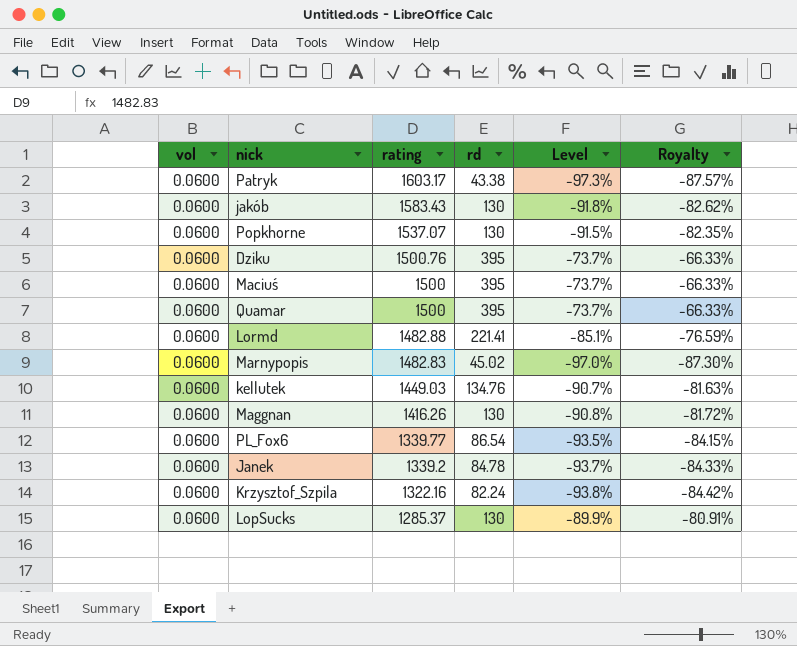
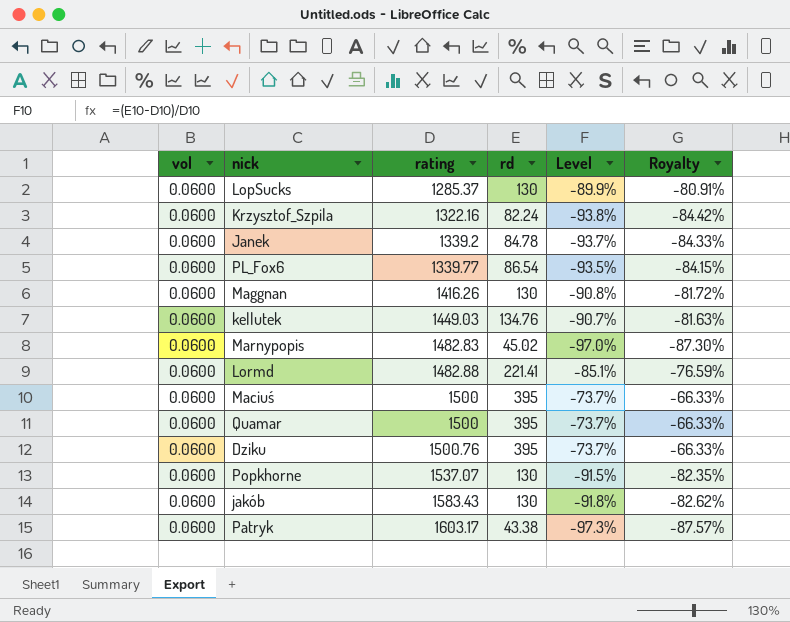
row order: rating descending -> rating ascending

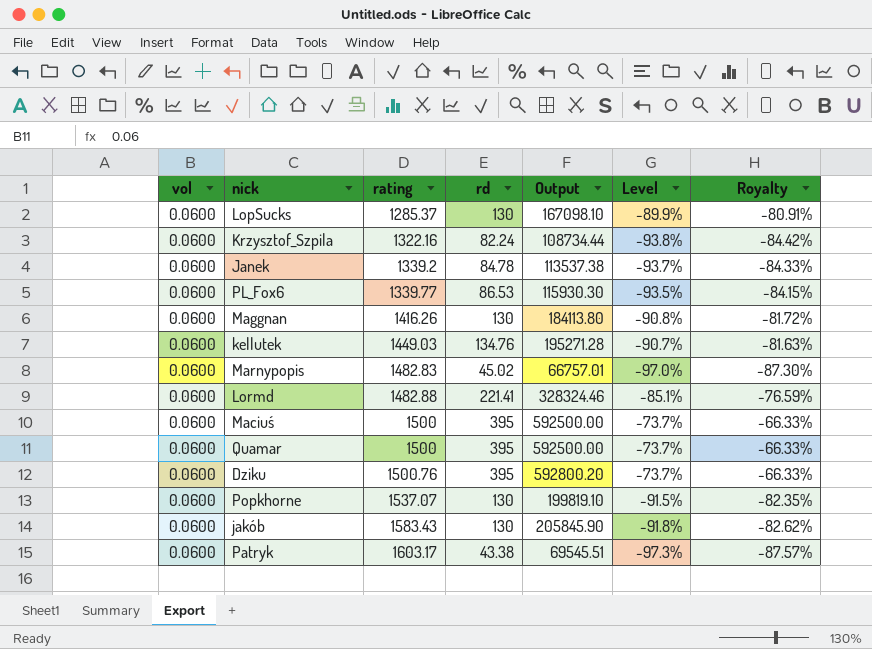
column Output | formula: none -> [rating] * [rd]
PL_Fox6 | rd: 86.54 -> 86.53

